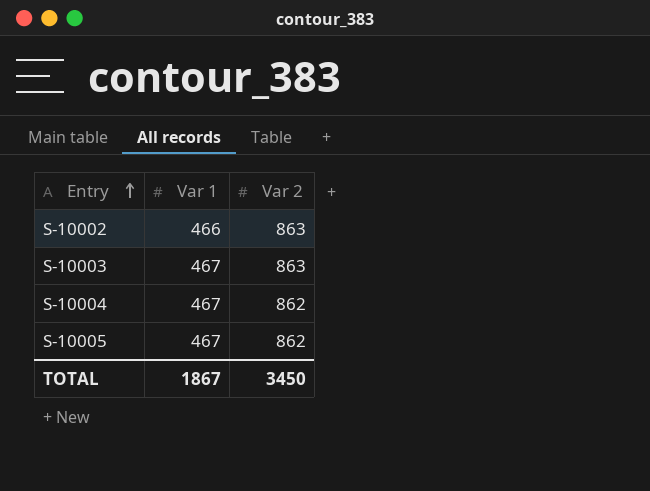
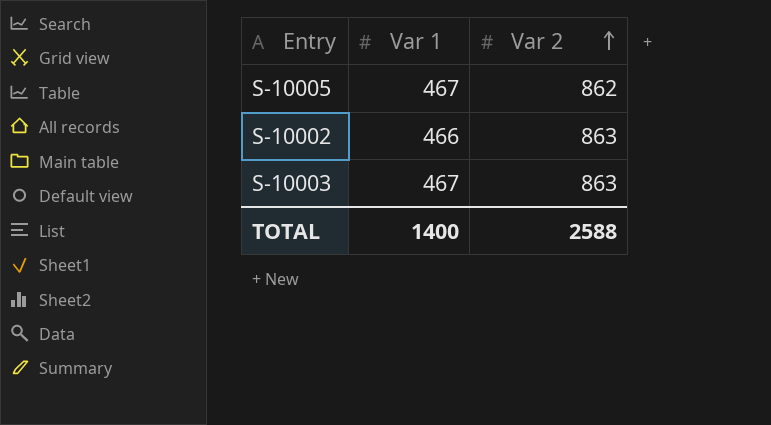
row order: Entry ascending -> Var 2 ascending
row S-10004: 467 | 862 -> none
TOTAL | Var 1: 1867 -> 1400
TOTAL | Var 2: 3450 -> 2588

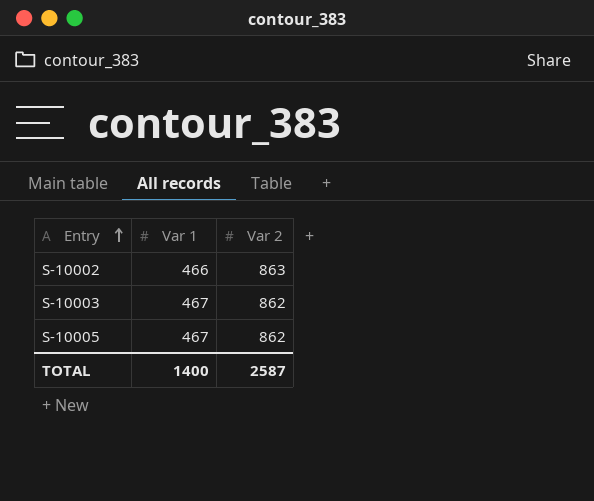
row order: Var 2 ascending -> Entry ascending
S-10003 | Var 2: 863 -> 862
TOTAL | Var 2: 2588 -> 2587

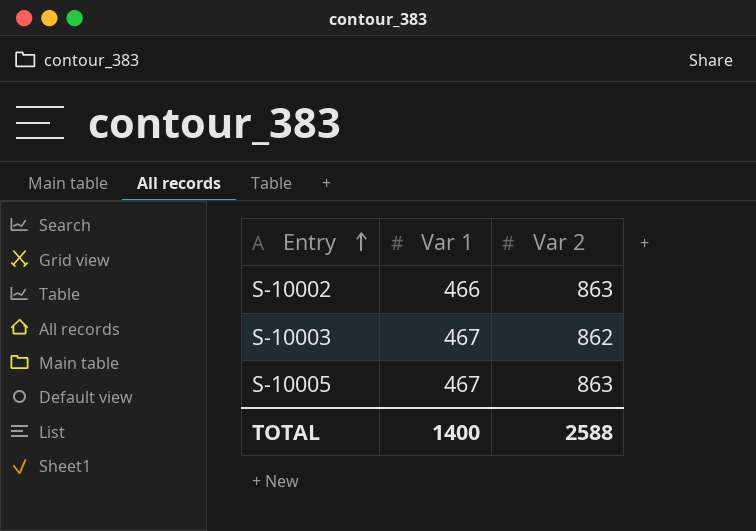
S-10005 | Var 2: 862 -> 863
TOTAL | Var 2: 2587 -> 2588

